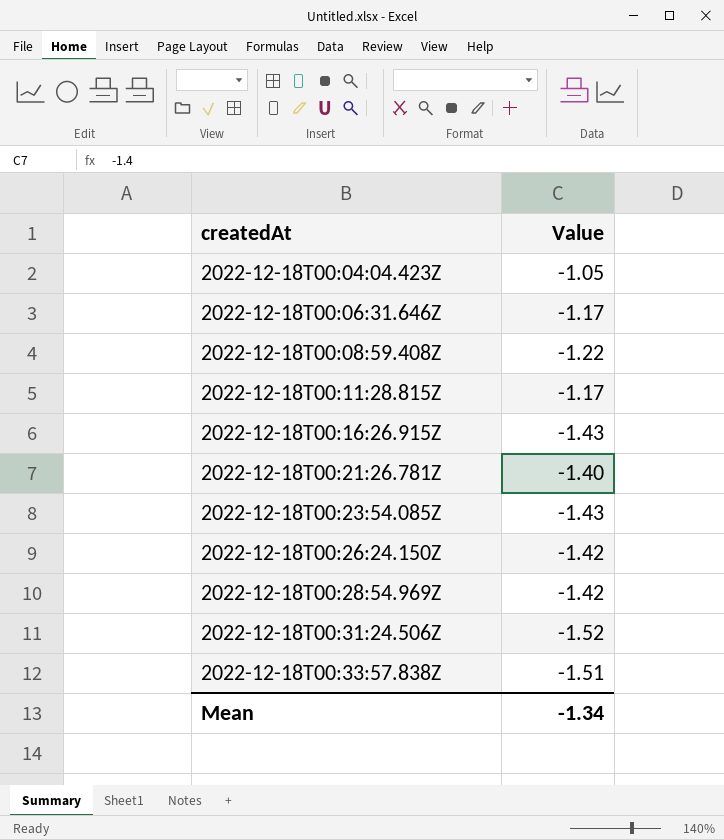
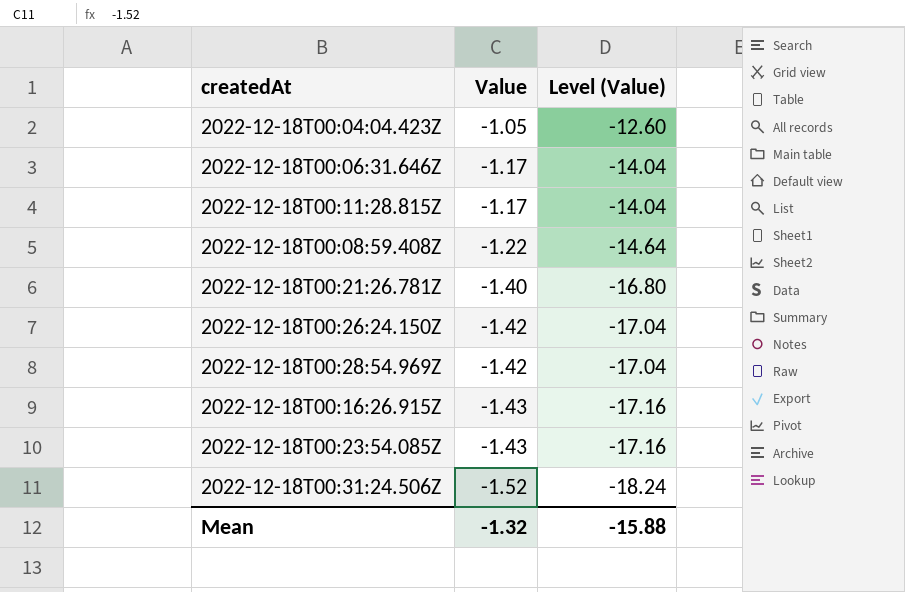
row order: createdAt ascending -> Value descending
column Level (Value) | formula: none -> [Value] * 12
row 2022-12-18T00:33:57.838Z: -1.51 -> none
Mean | Value: -1.34 -> -1.32

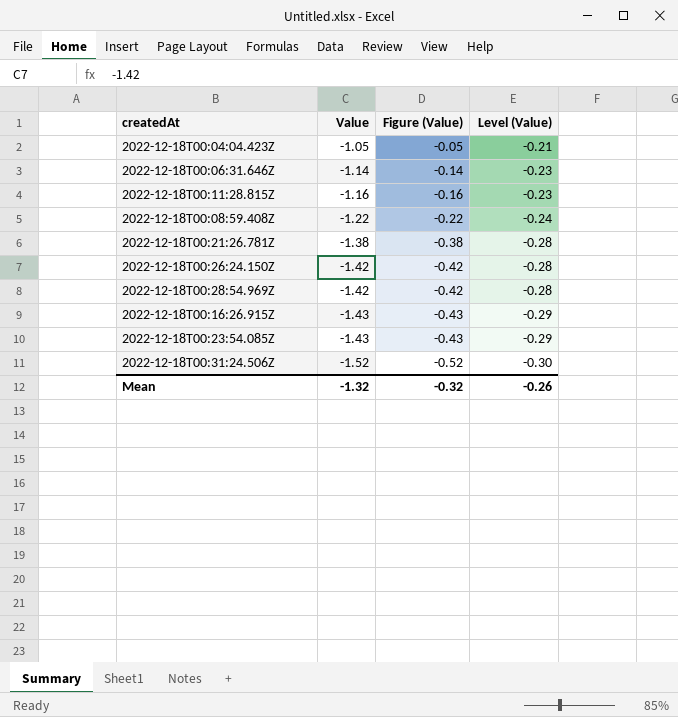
column Figure (Value) | formula: none -> [Value] + 1
column Level (Value) | formula: [Value] * 12 -> [Value] * 0.2
2022-12-18T00:06:31.646Z | Value: -1.17 -> -1.14
2022-12-18T00:11:28.815Z | Value: -1.17 -> -1.16
2022-12-18T00:21:26.781Z | Value: -1.40 -> -1.38
Mean | Level (Value): -15.88 -> -0.26

